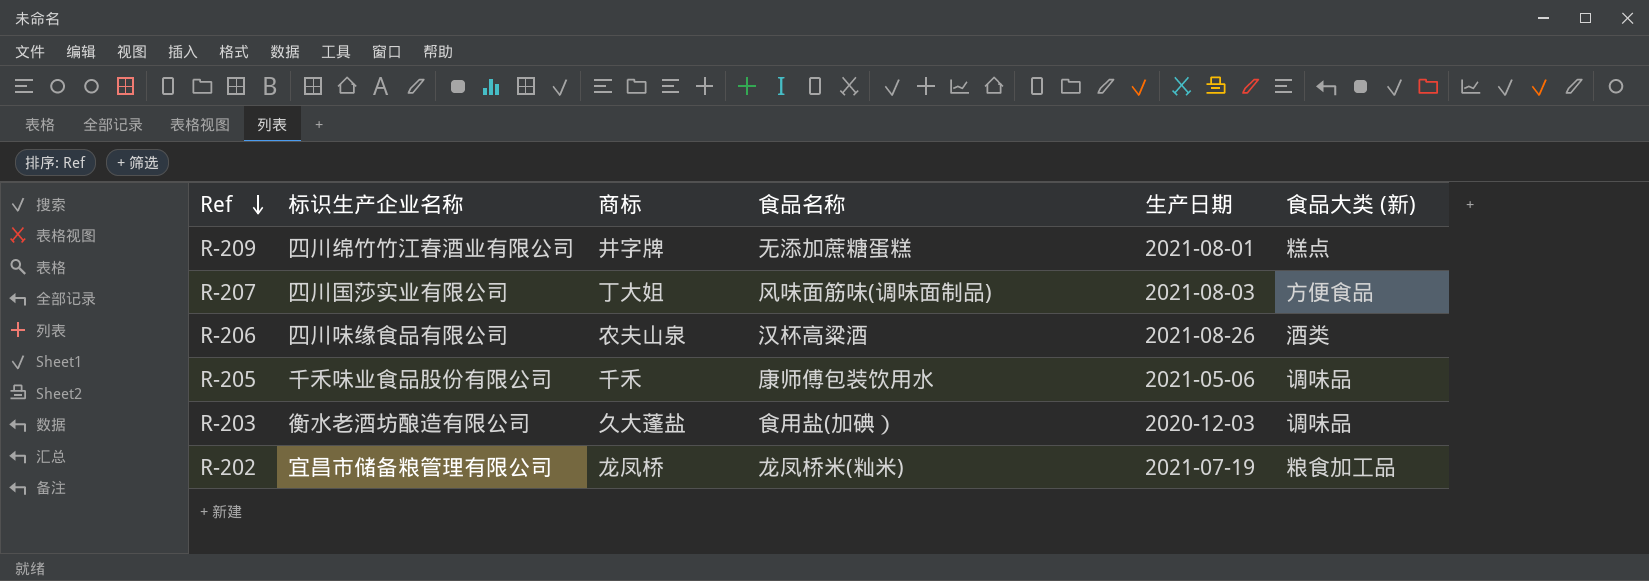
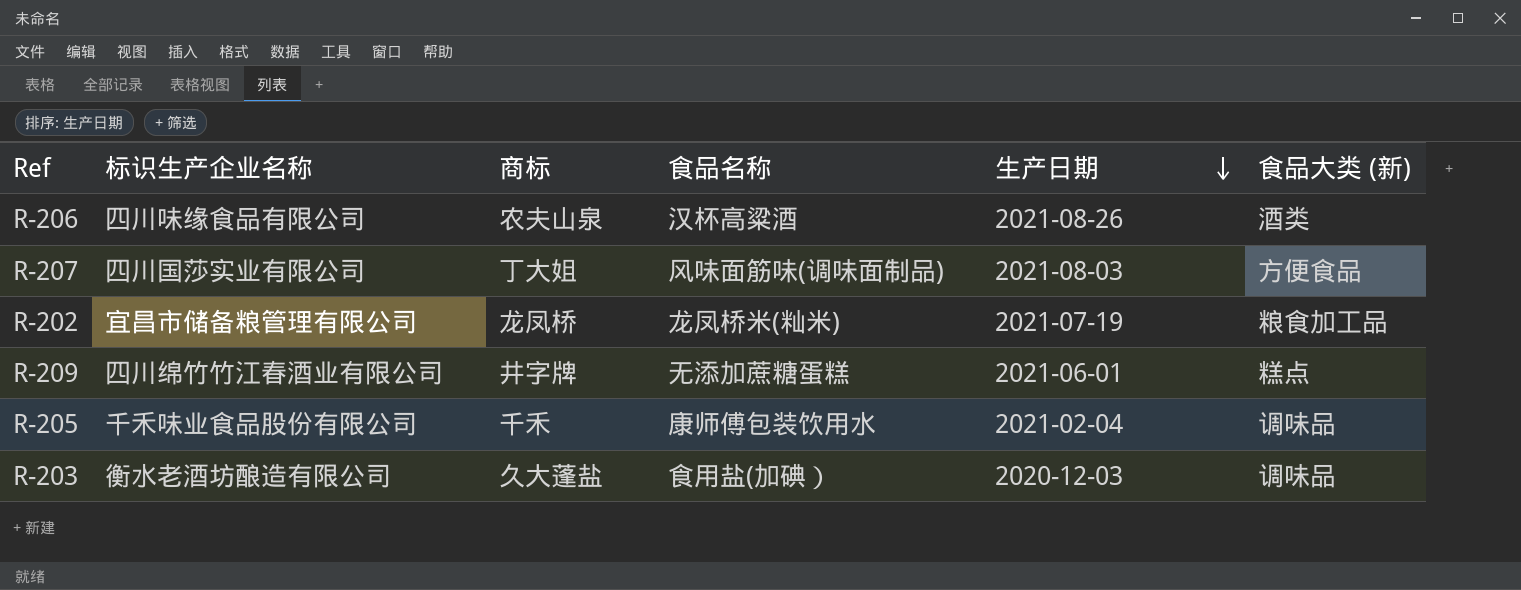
row order: Ref descending -> 生产日期 descending
R-209 | 生产日期: 2021-08-01 -> 2021-06-01
R-205 | 生产日期: 2021-05-06 -> 2021-02-04

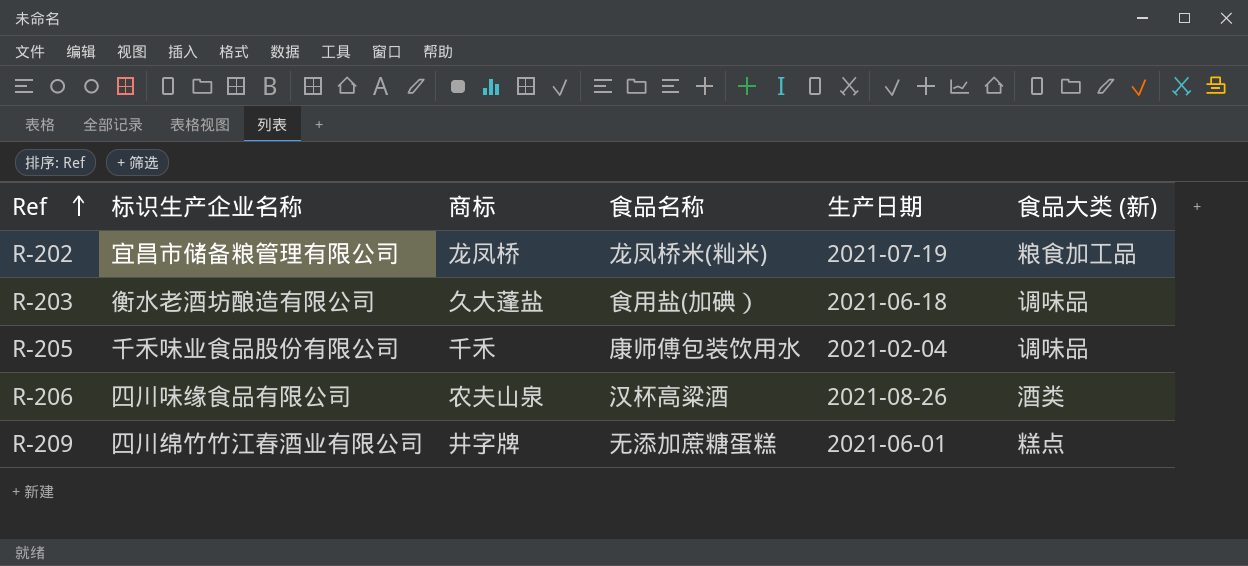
row order: 生产日期 descending -> Ref ascending
row R-207: 四川国莎实业有限公司 | 丁大姐 | 风味面筋味(调味面制品) | 2021-08-03 | 方便食品 -> none
R-203 | 生产日期: 2020-12-03 -> 2021-06-18

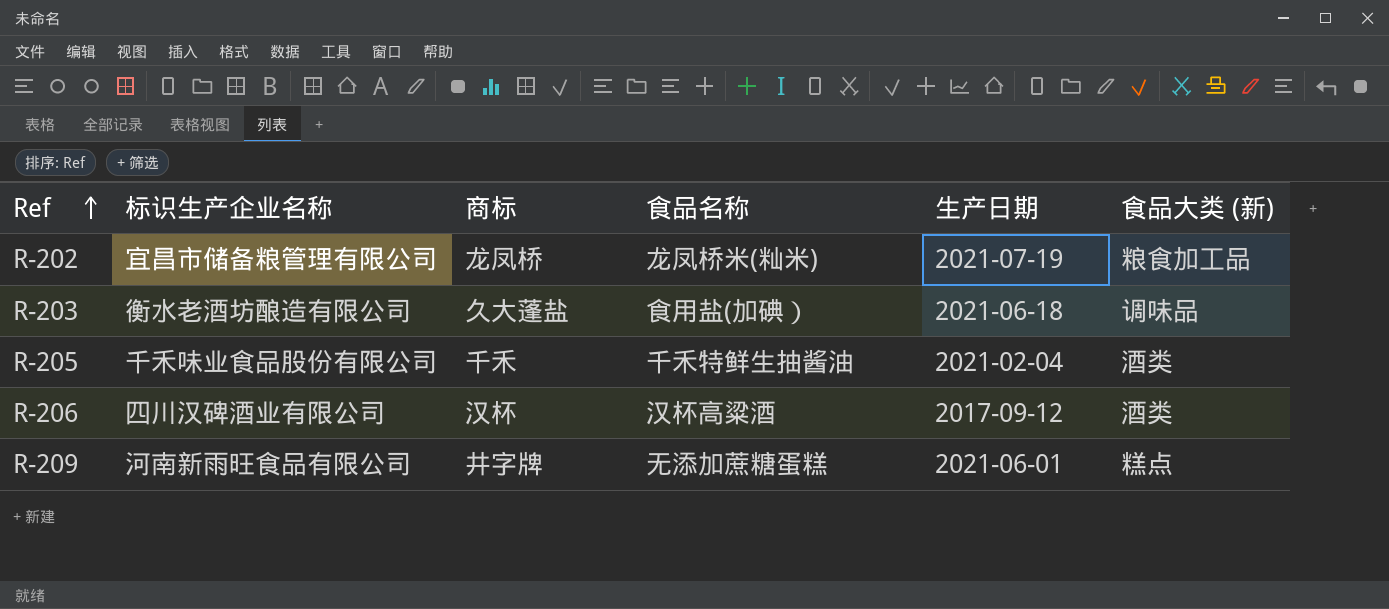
R-205 | 食品名称: 康师傅包装饮用水 -> 千禾特鲜生抽酱油
R-205 | 食品大类 (新): 调味品 -> 酒类
R-206 | 标识生产企业名称: 四川味缘食品有限公司 -> 四川汉碑酒业有限公司
R-206 | 商标: 农夫山泉 -> 汉杯
R-206 | 生产日期: 2021-08-26 -> 2017-09-12
R-209 | 标识生产企业名称: 四川绵竹竹江春酒业有限公司 -> 河南新雨旺食品有限公司

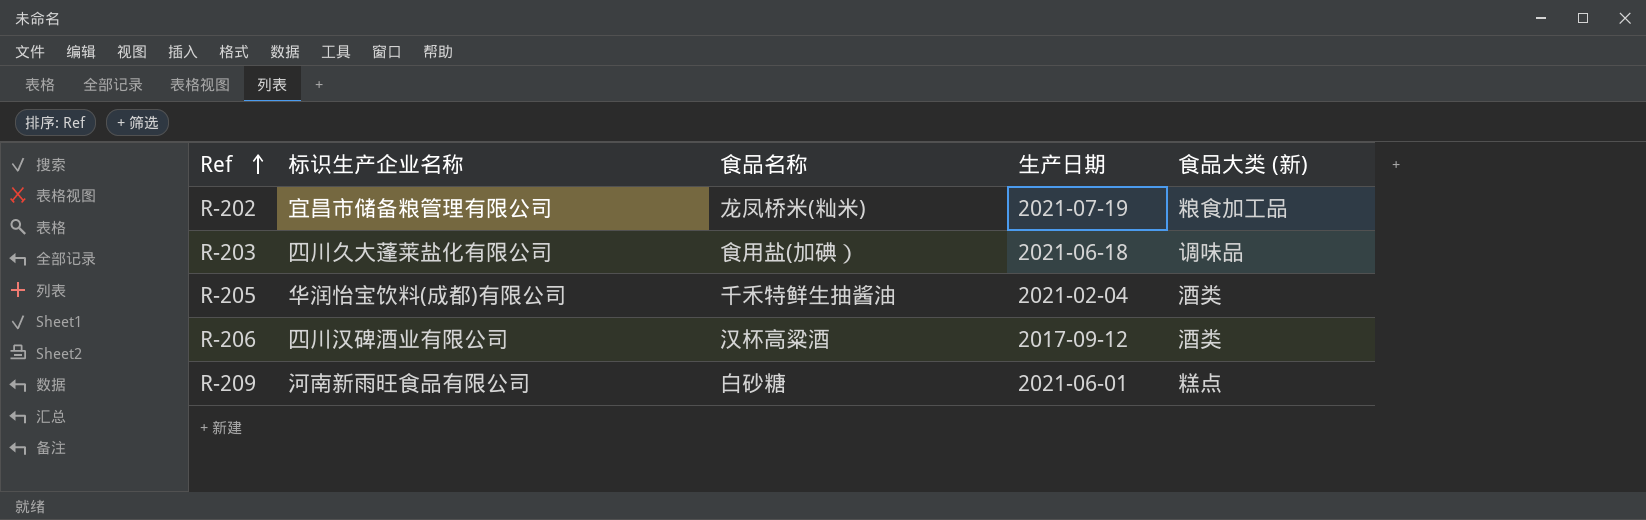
column 商标 | position: 3 -> none
R-203 | 标识生产企业名称: 衡水老酒坊酿造有限公司 -> 四川久大蓬莱盐化有限公司
R-205 | 标识生产企业名称: 千禾味业食品股份有限公司 -> 华润怡宝饮料(成都)有限公司
R-209 | 食品名称: 无添加蔗糖蛋糕 -> 白砂糖

